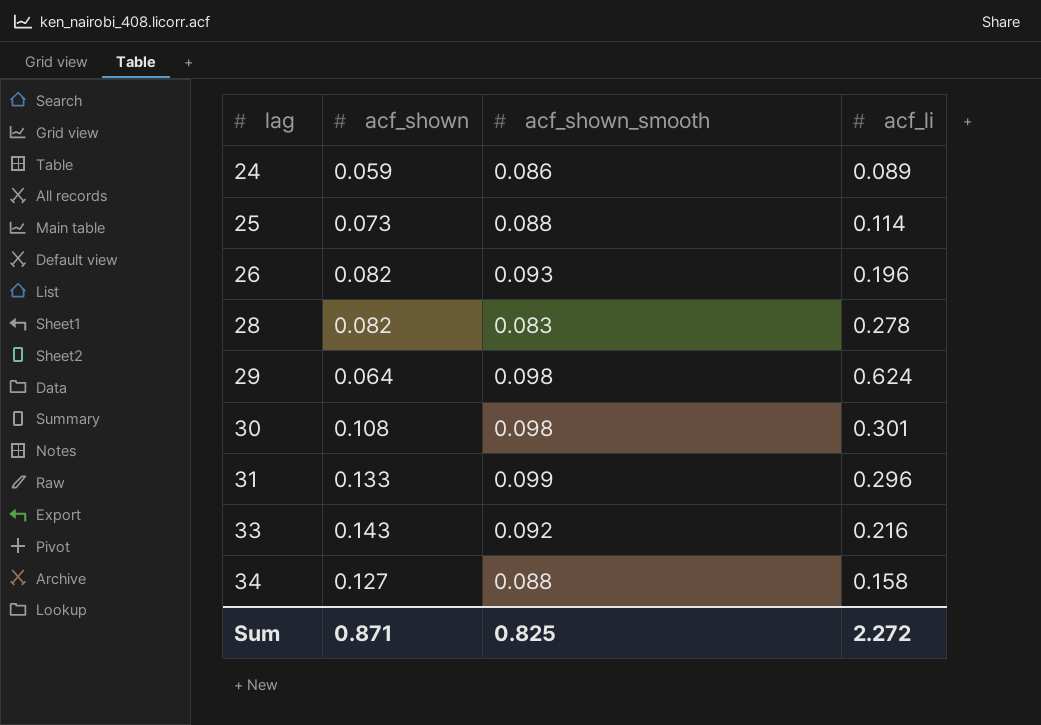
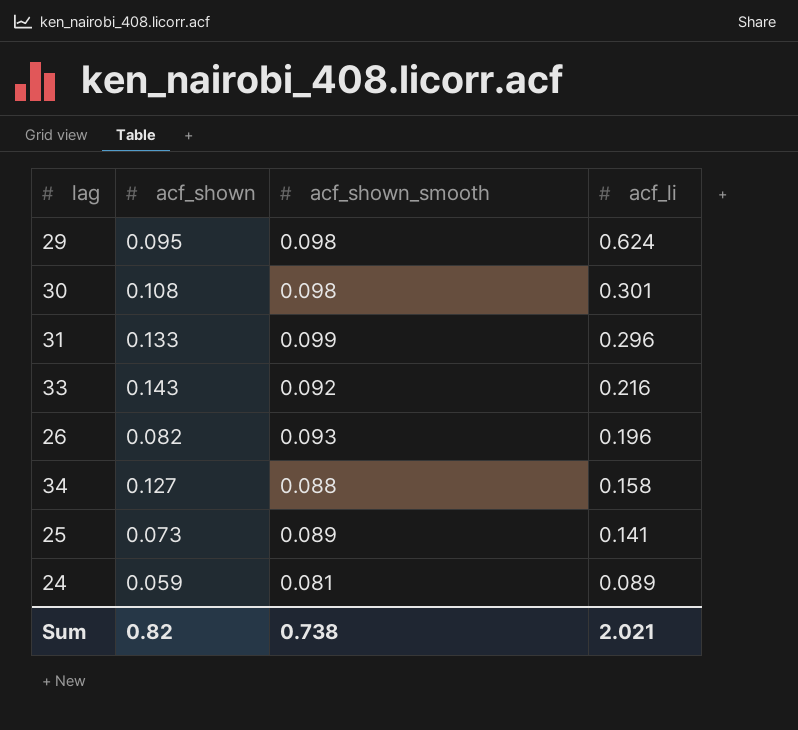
row order: lag ascending -> acf_li descending
row 28: 0.082 | 0.083 | 0.278 -> none
29 | acf_shown: 0.064 -> 0.095
25 | acf_shown_smooth: 0.088 -> 0.089
25 | acf_li: 0.114 -> 0.141
24 | acf_shown_smooth: 0.086 -> 0.081
Sum | acf_shown: 0.871 -> 0.82
Sum | acf_shown_smooth: 0.825 -> 0.738
Sum | acf_li: 2.272 -> 2.021

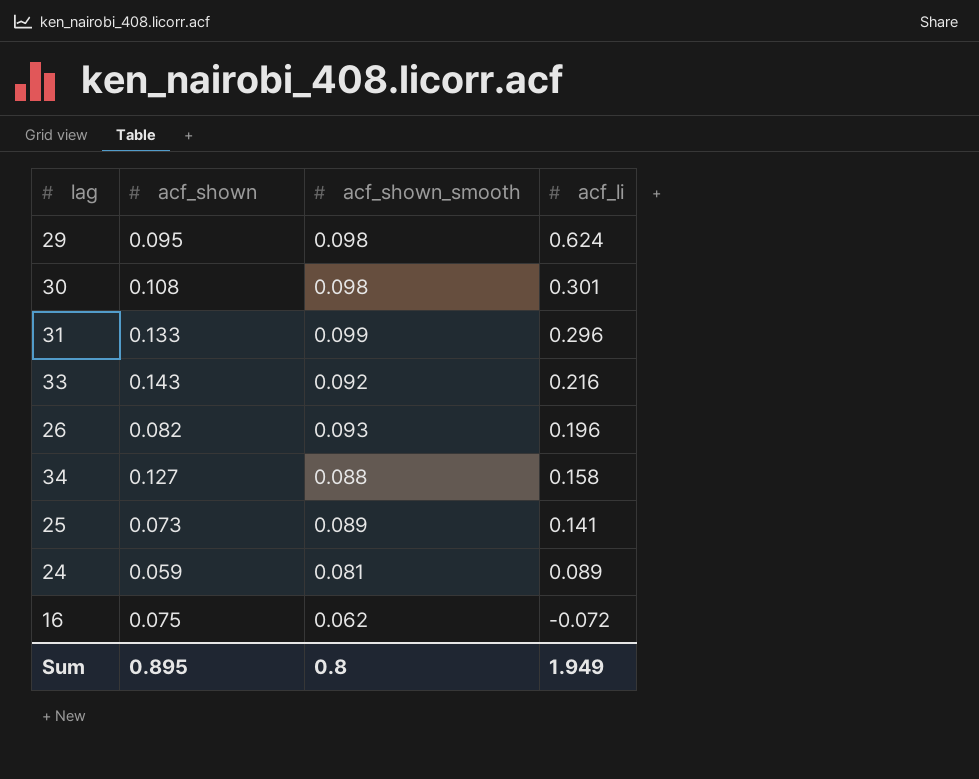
row 16: none -> 0.075 | 0.062 | -0.072
Sum | acf_shown: 0.82 -> 0.895
Sum | acf_shown_smooth: 0.738 -> 0.8
Sum | acf_li: 2.021 -> 1.949

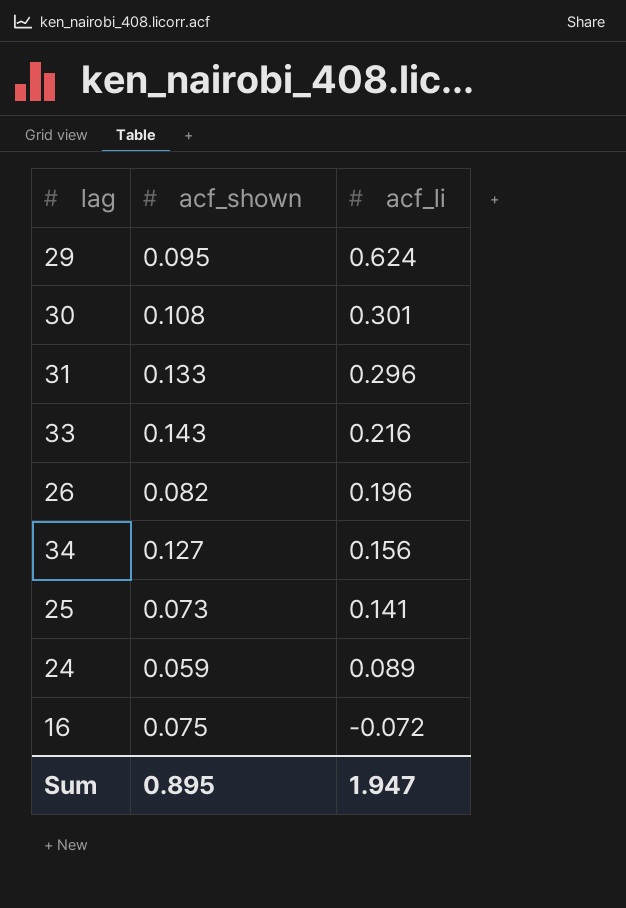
column acf_shown_smooth | position: 3 -> none
34 | acf_li: 0.158 -> 0.156
Sum | acf_li: 1.949 -> 1.947

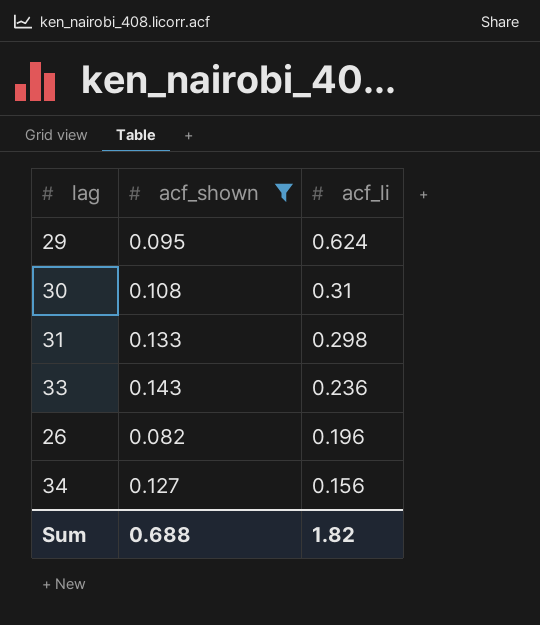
filter: none -> acf_shown >= 0.082
30 | acf_li: 0.301 -> 0.31
31 | acf_li: 0.296 -> 0.298
33 | acf_li: 0.216 -> 0.236
Sum | acf_shown: 0.895 -> 0.688
Sum | acf_li: 1.947 -> 1.82

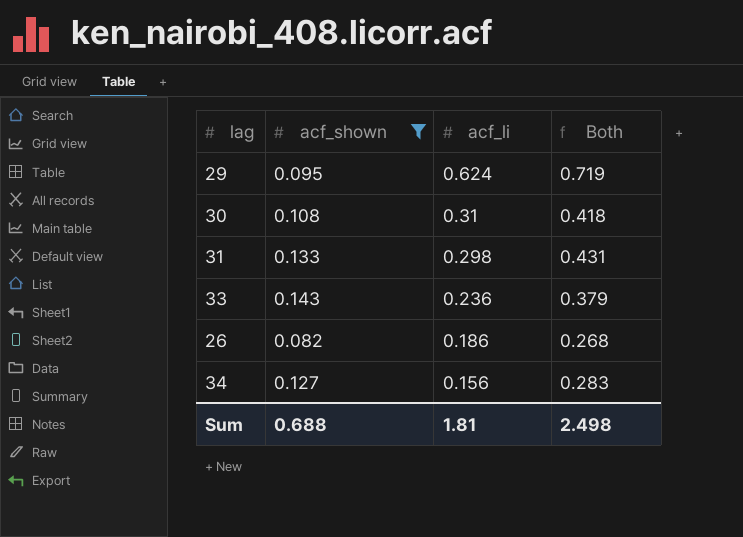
column Both | formula: none -> [acf_shown] + [acf_li]
26 | acf_li: 0.196 -> 0.186
Sum | acf_li: 1.82 -> 1.81

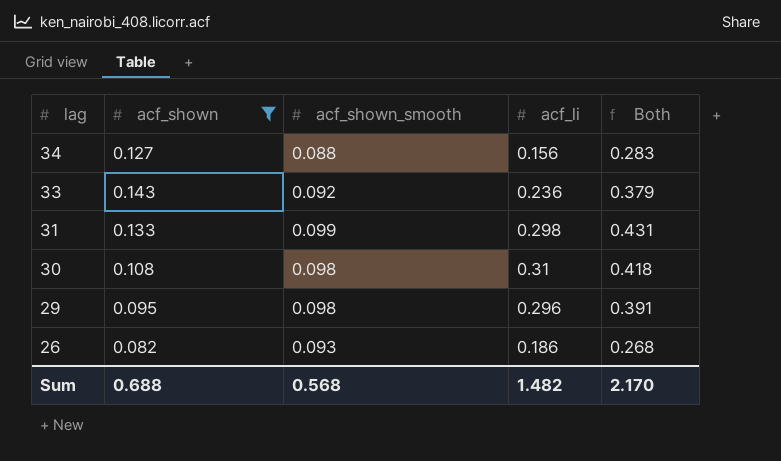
row order: acf_li descending -> lag descending
column acf_shown_smooth | position: none -> 3
29 | acf_li: 0.624 -> 0.296
29 | Both: 0.719 -> 0.391
Sum | acf_li: 1.81 -> 1.482
Sum | Both: 2.498 -> 2.170

